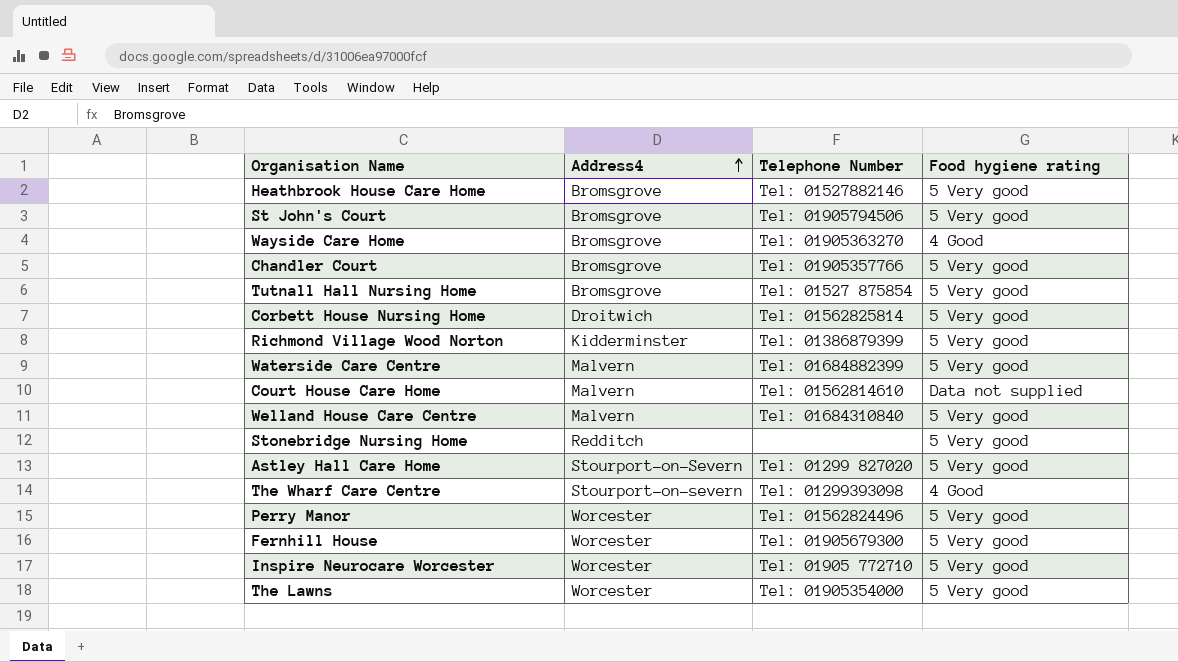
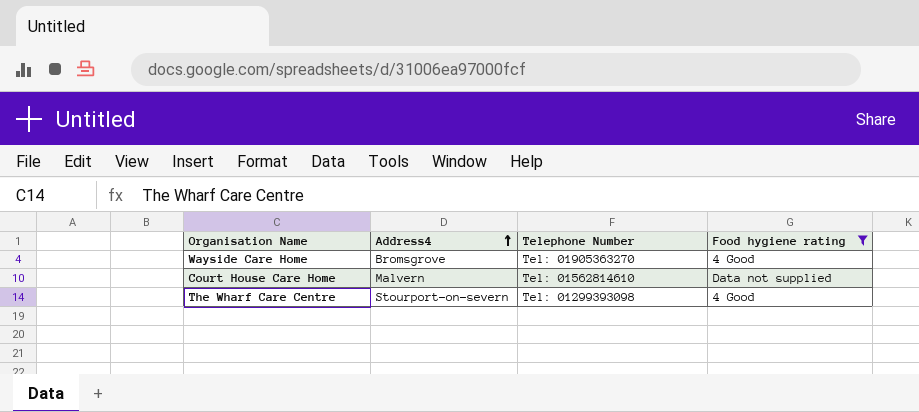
filter: none -> Food hygiene rating != 5 Very good

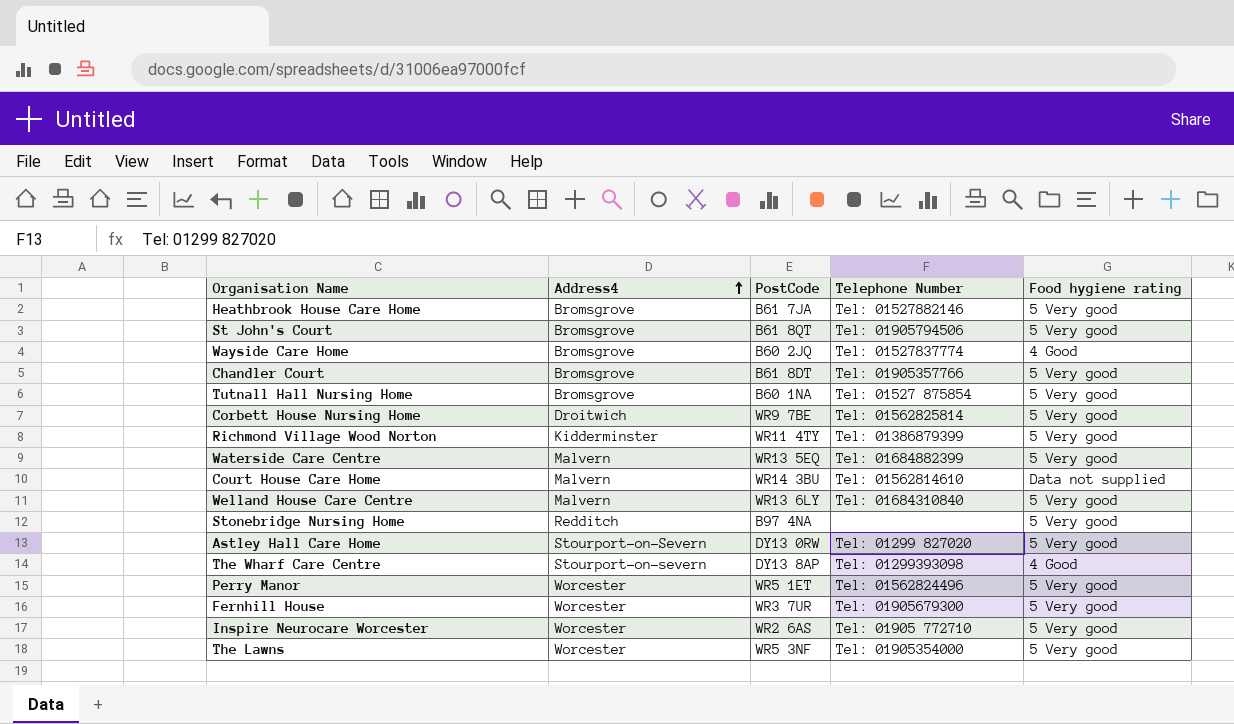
filter: Food hygiene rating != 5 Very good -> none
column PostCode | position: none -> 3
Wayside Care Home | Telephone Number: Tel: 01905363270 -> Tel: 01527837774

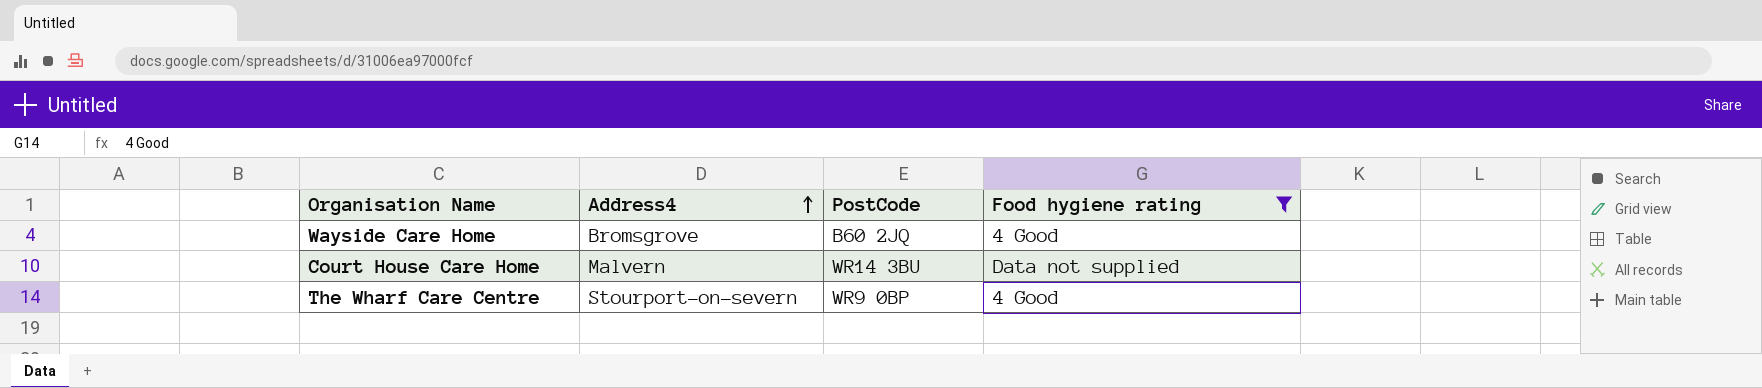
filter: none -> Food hygiene rating != 5 Very good
column Telephone Number | position: 4 -> none
The Wharf Care Centre | PostCode: DY13 8AP -> WR9 0BP

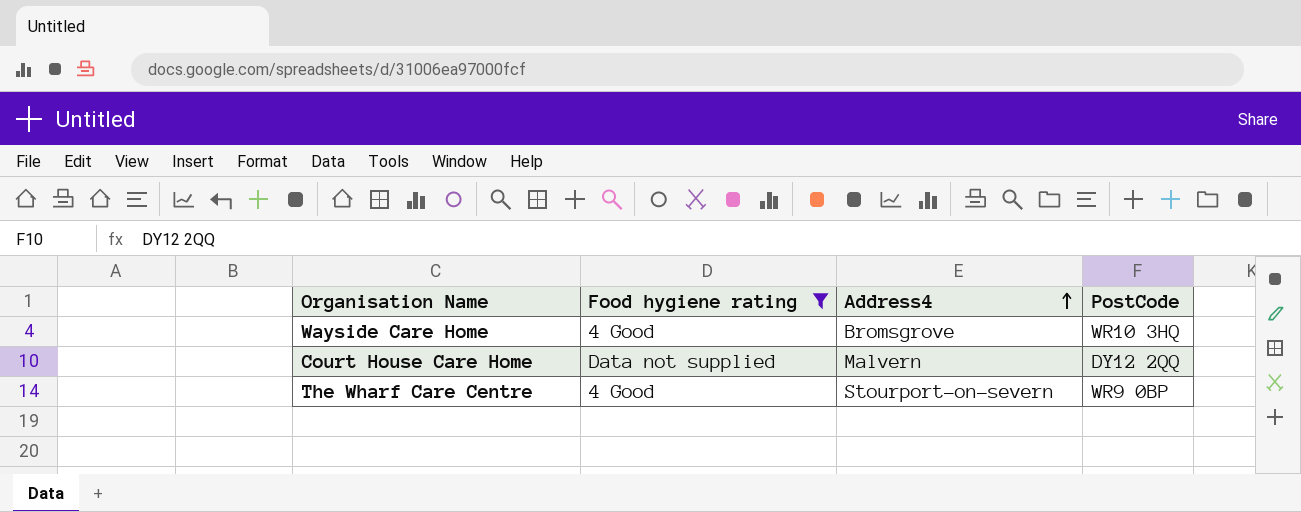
column Food hygiene rating | position: 4 -> 2
Wayside Care Home | PostCode: B60 2JQ -> WR10 3HQ
Court House Care Home | PostCode: WR14 3BU -> DY12 2QQ

